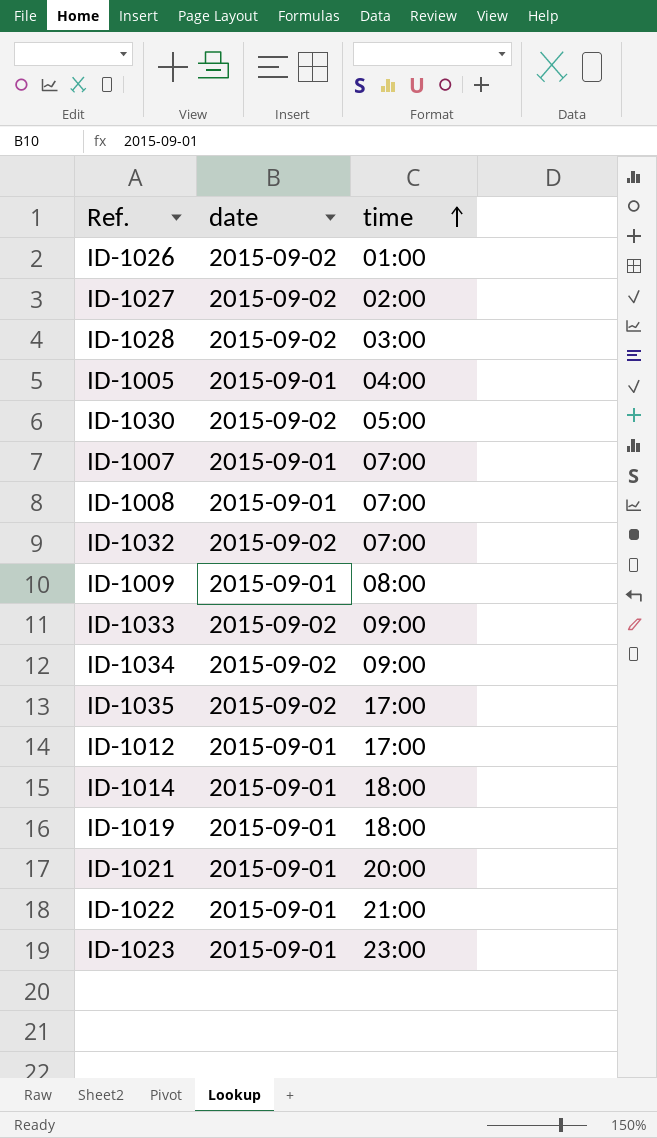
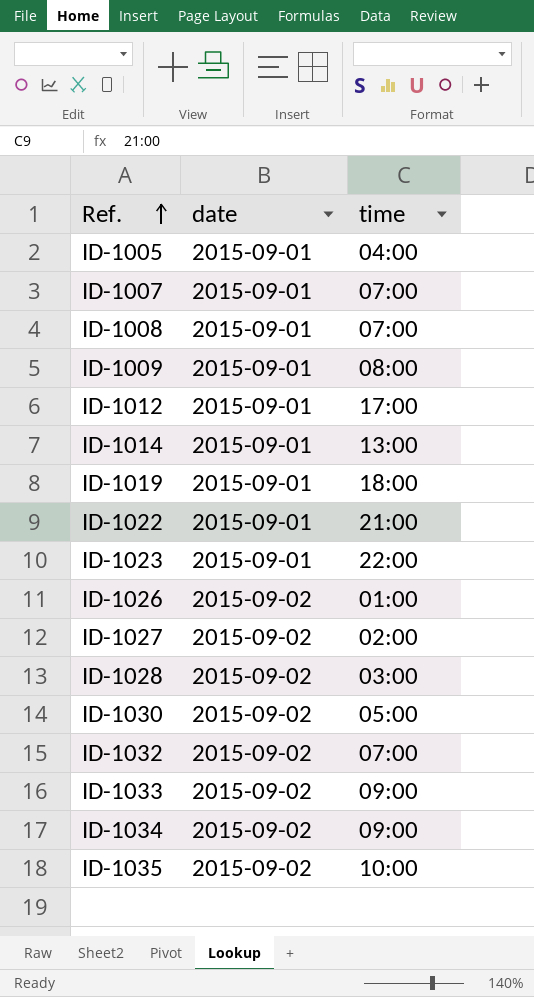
row order: time ascending -> Ref. ascending
row ID-1021: 2015-09-01 | 20:00 -> none
ID-1014 | time: 18:00 -> 13:00
ID-1023 | time: 23:00 -> 22:00
ID-1035 | time: 17:00 -> 10:00

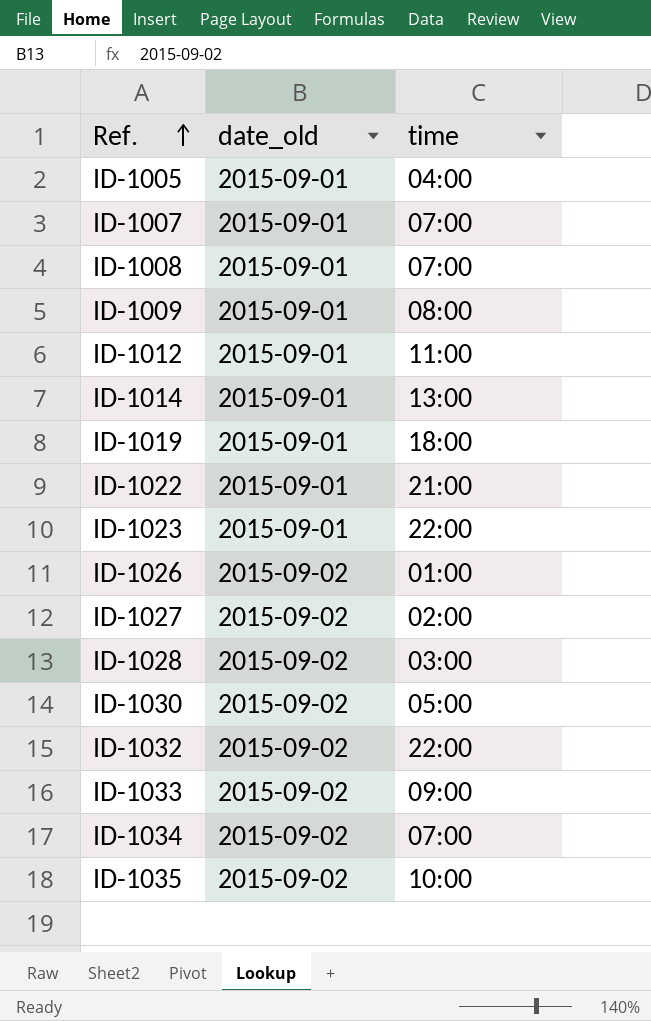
column name: date -> date_old
ID-1012 | time: 17:00 -> 11:00
ID-1032 | time: 07:00 -> 22:00
ID-1034 | time: 09:00 -> 07:00

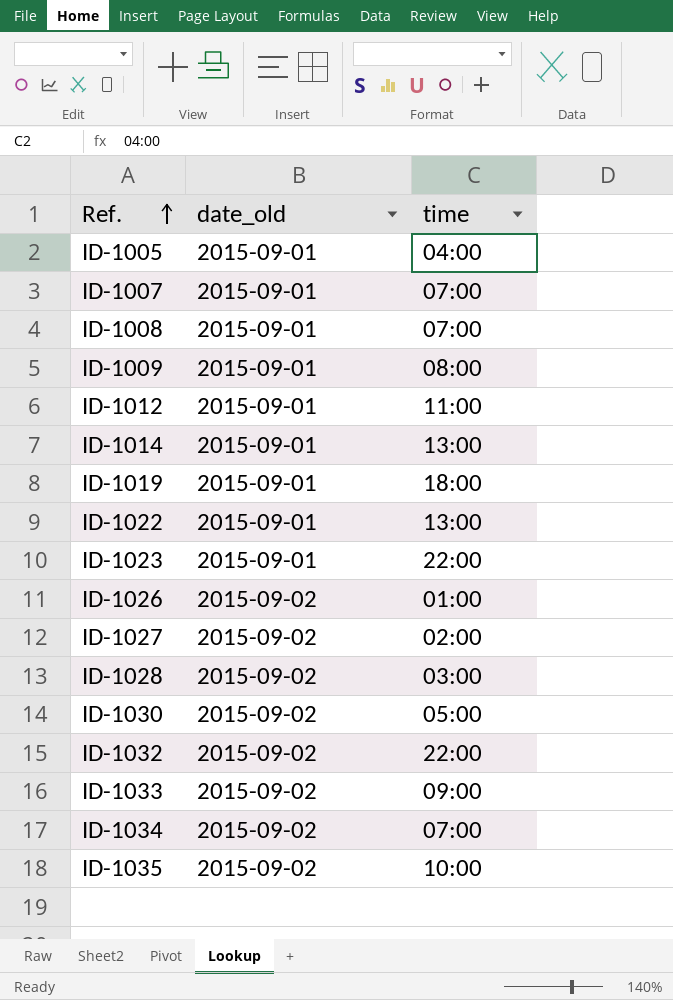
ID-1022 | time: 21:00 -> 13:00

